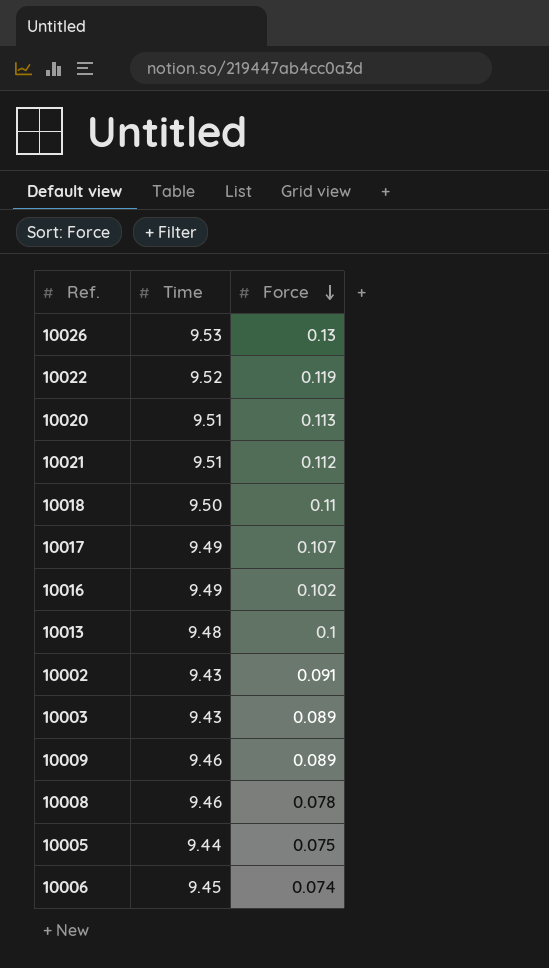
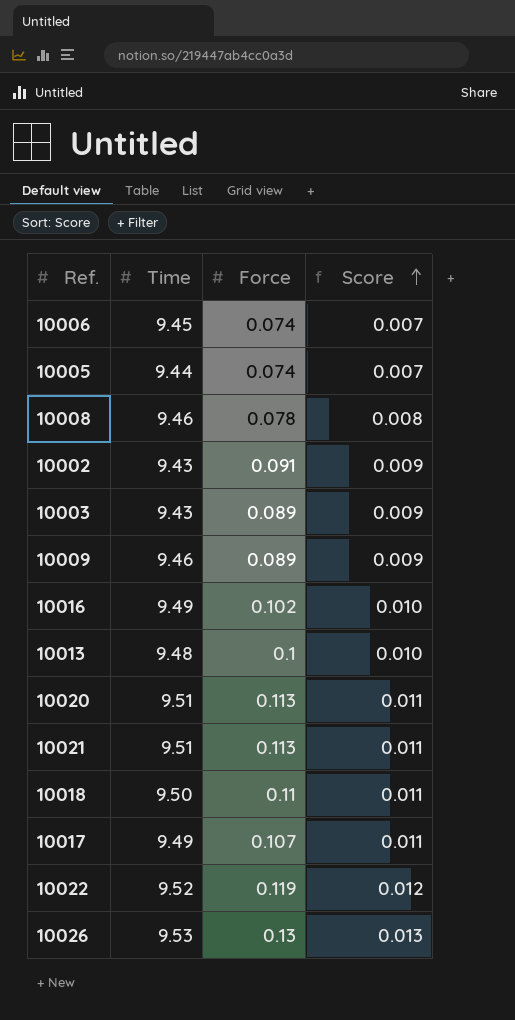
row order: Force descending -> Score ascending
column Score | formula: none -> [Force] * 0.1
10005 | Force: 0.075 -> 0.074
10021 | Force: 0.112 -> 0.113

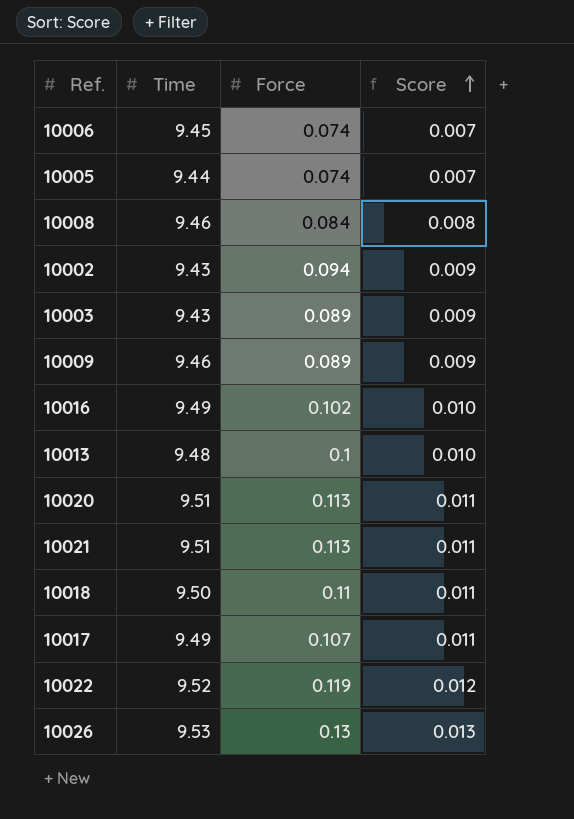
10008 | Force: 0.078 -> 0.084
10002 | Force: 0.091 -> 0.094

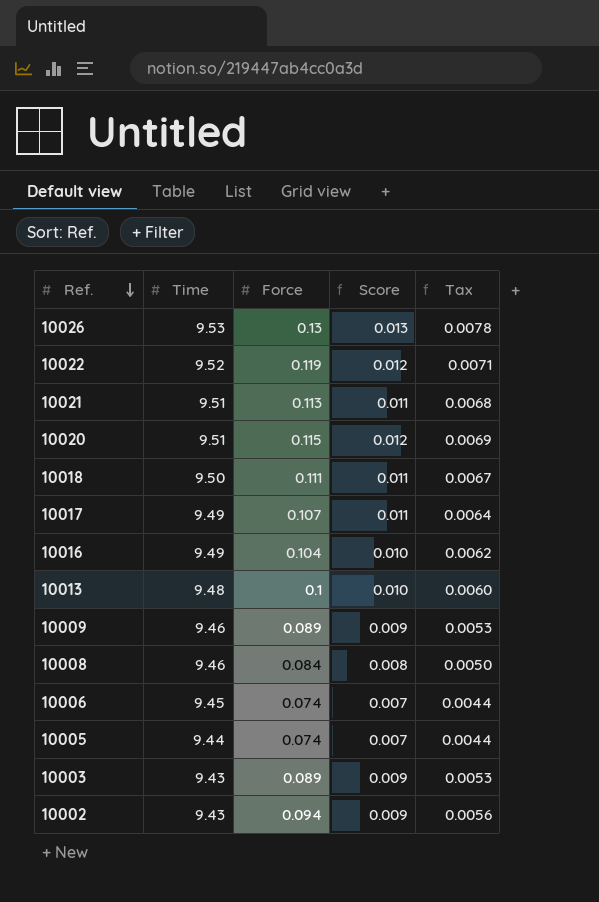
row order: Score ascending -> Ref. descending
column Tax | formula: none -> [Force] * 0.06
10020 | Force: 0.113 -> 0.115
10020 | Score: 0.011 -> 0.012
10018 | Force: 0.11 -> 0.111
10016 | Force: 0.102 -> 0.104

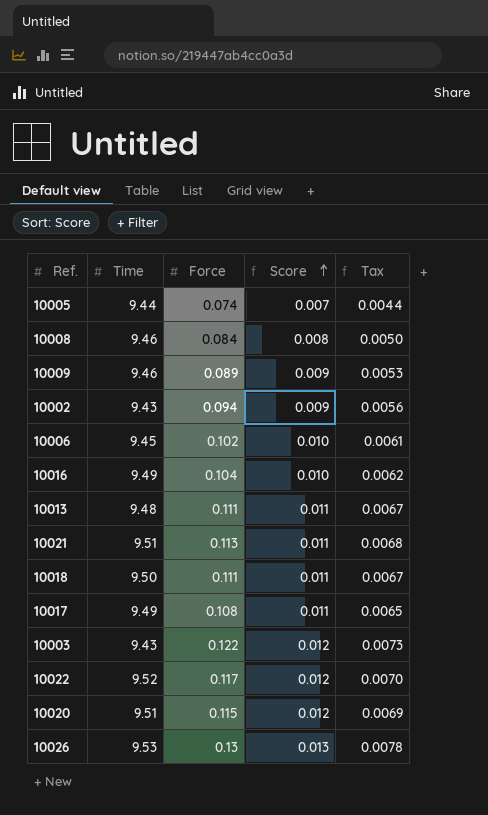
row order: Ref. descending -> Score ascending
10006 | Force: 0.074 -> 0.102
10006 | Score: 0.007 -> 0.010
10006 | Tax: 0.0044 -> 0.0061
10013 | Force: 0.1 -> 0.111
10013 | Score: 0.010 -> 0.011
10013 | Tax: 0.0060 -> 0.0067
10017 | Force: 0.107 -> 0.108
10017 | Tax: 0.0064 -> 0.0065
10003 | Force: 0.089 -> 0.122
10003 | Score: 0.009 -> 0.012
10003 | Tax: 0.0053 -> 0.0073
10022 | Force: 0.119 -> 0.117
10022 | Tax: 0.0071 -> 0.0070

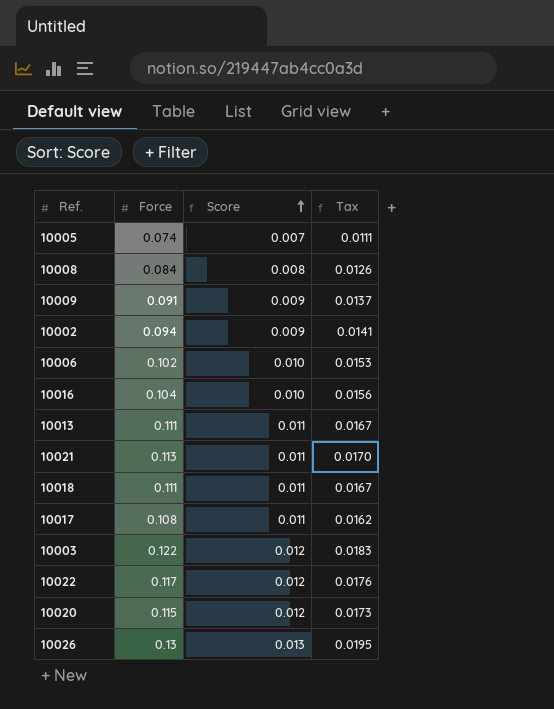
column Time | position: 2 -> none
column Tax | formula: [Force] * 0.06 -> [Force] * 0.15
10009 | Force: 0.089 -> 0.091

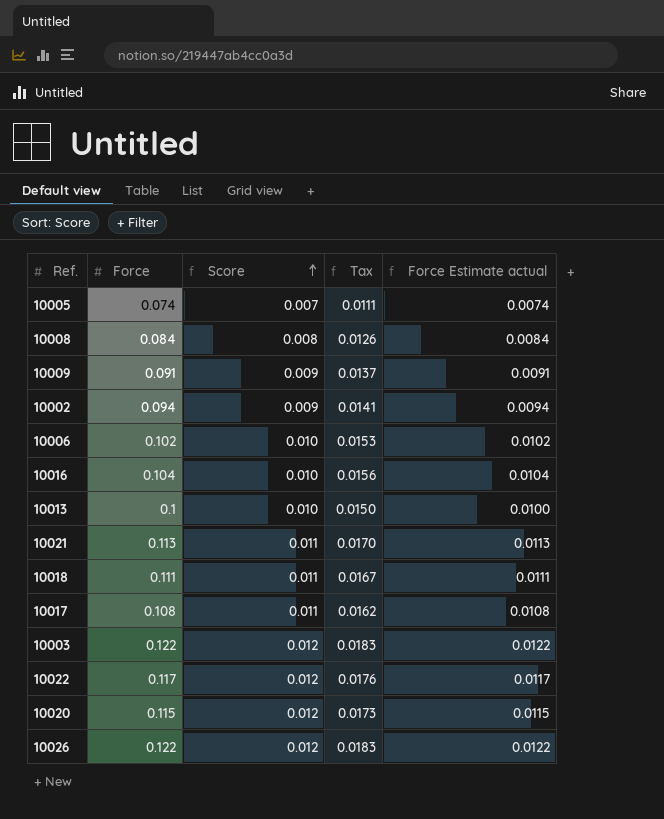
column Force Estimate actual | formula: none -> [Force] * 0.1
10013 | Force: 0.111 -> 0.1
10013 | Score: 0.011 -> 0.010
10013 | Tax: 0.0167 -> 0.0150
10026 | Force: 0.13 -> 0.122
10026 | Score: 0.013 -> 0.012
10026 | Tax: 0.0195 -> 0.0183

